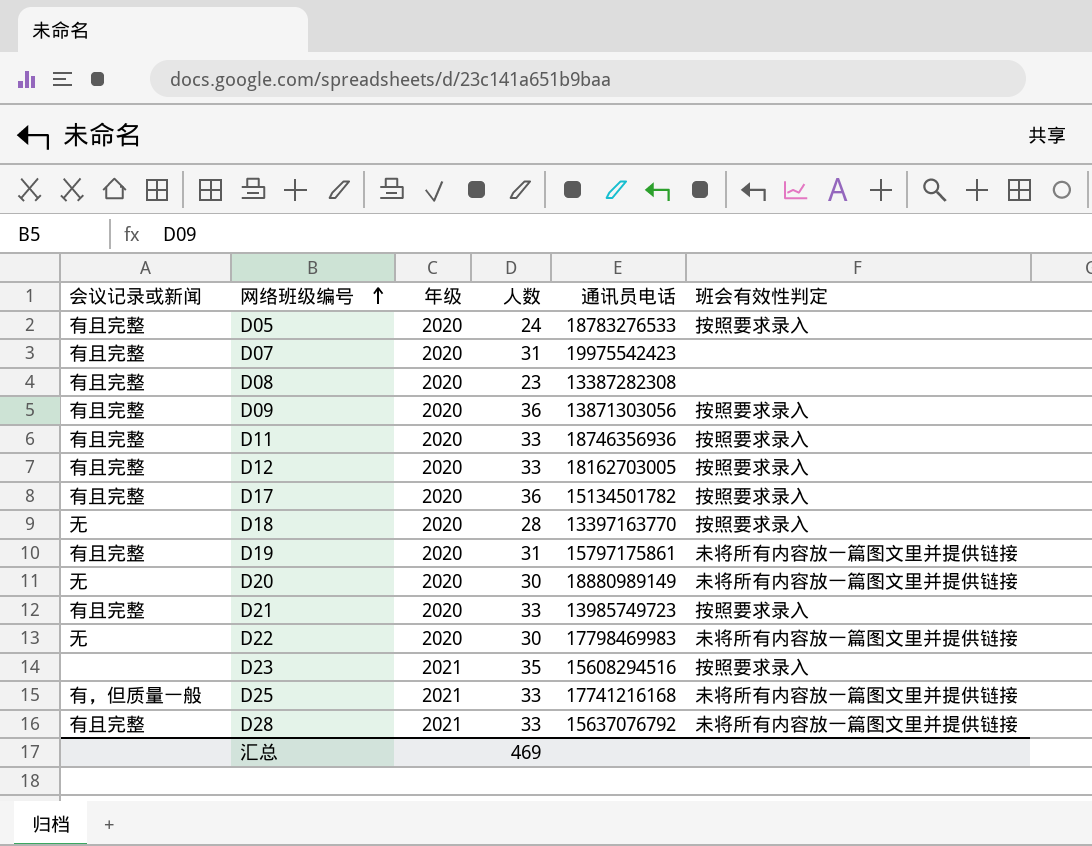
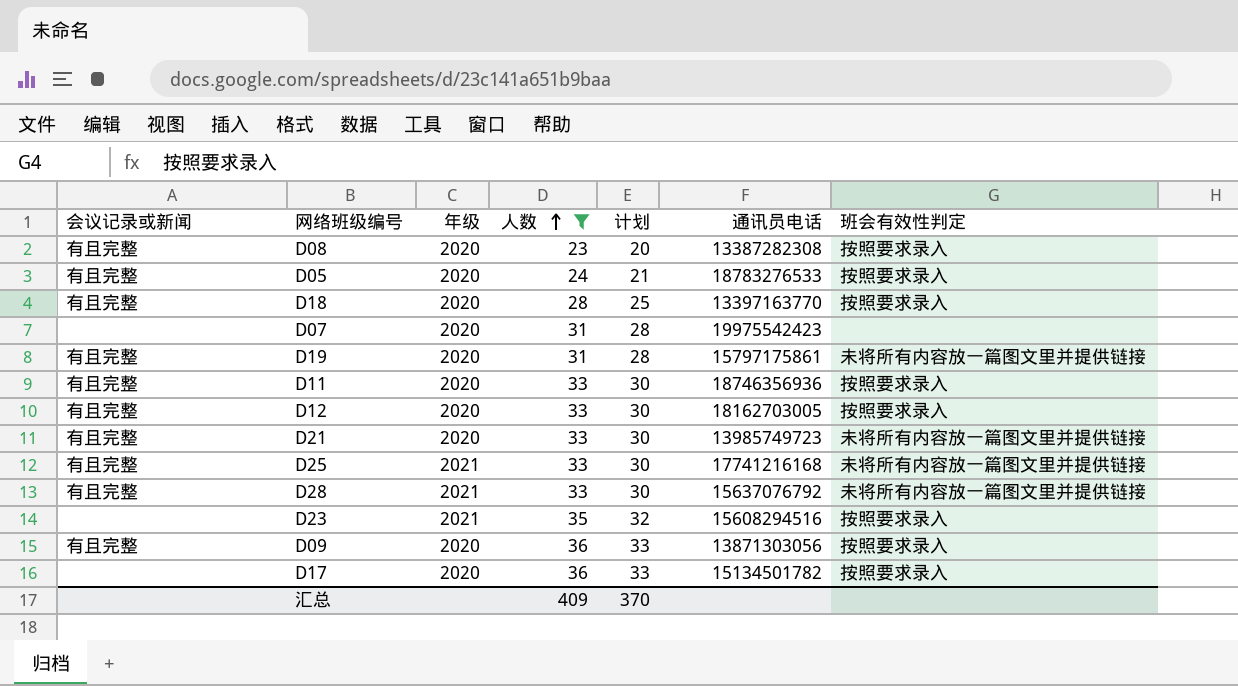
filter: none -> 人数 != 30
row order: 网络班级编号 ascending -> 人数 ascending
column 计划 | formula: none -> [人数] - 3
D08 | 班会有效性判定: none -> 按照要求录入
D18 | 会议记录或新闻: 无 -> 有且完整
D07 | 会议记录或新闻: 有且完整 -> none
D21 | 班会有效性判定: 按照要求录入 -> 未将所有内容放一篇图文里并提供链接
D25 | 会议记录或新闻: 有，但质量一般 -> 有且完整
D17 | 会议记录或新闻: 有且完整 -> none
汇总 | 人数: 469 -> 409

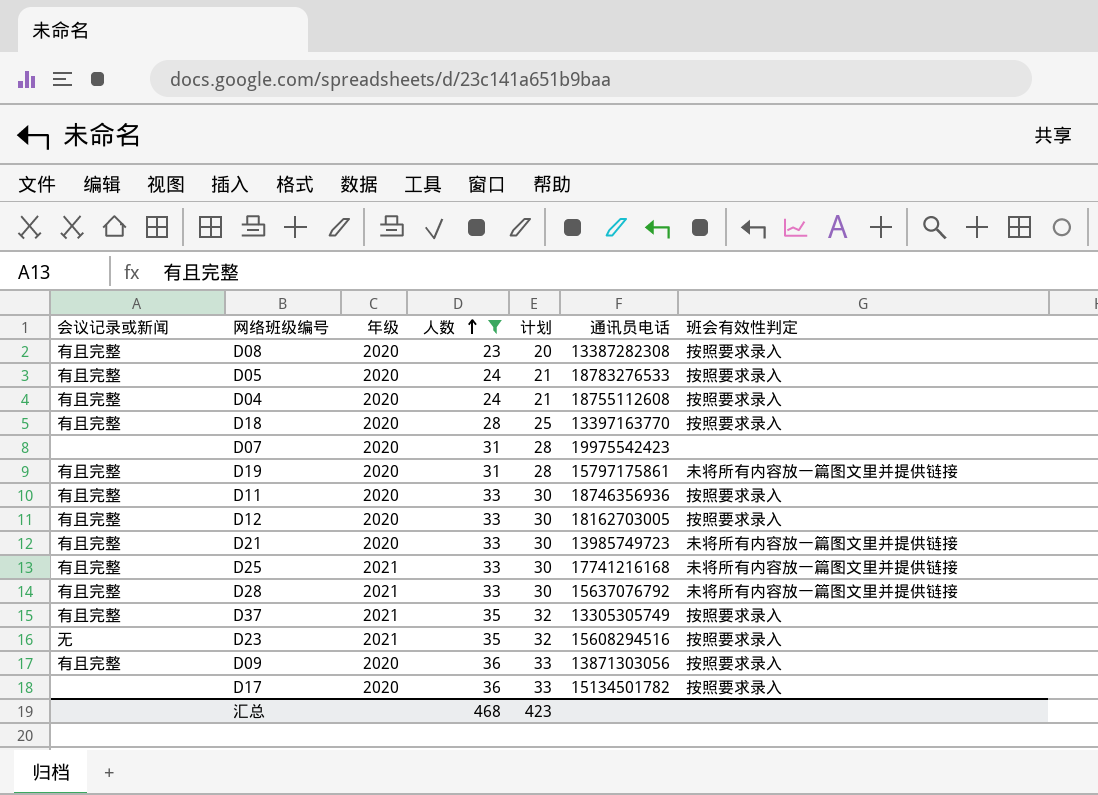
row D04: none -> 有且完整 | 2020 | 24 | 21 | 18755112608 | 按照要求录入
row D37: none -> 有且完整 | 2021 | 35 | 32 | 13305305749 | 按照要求录入
D23 | 会议记录或新闻: none -> 无
汇总 | 人数: 409 -> 468
汇总 | 计划: 370 -> 423

